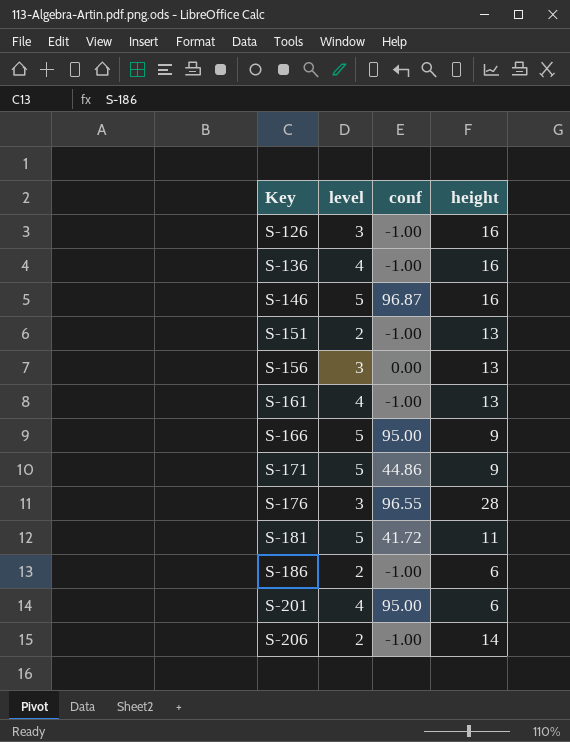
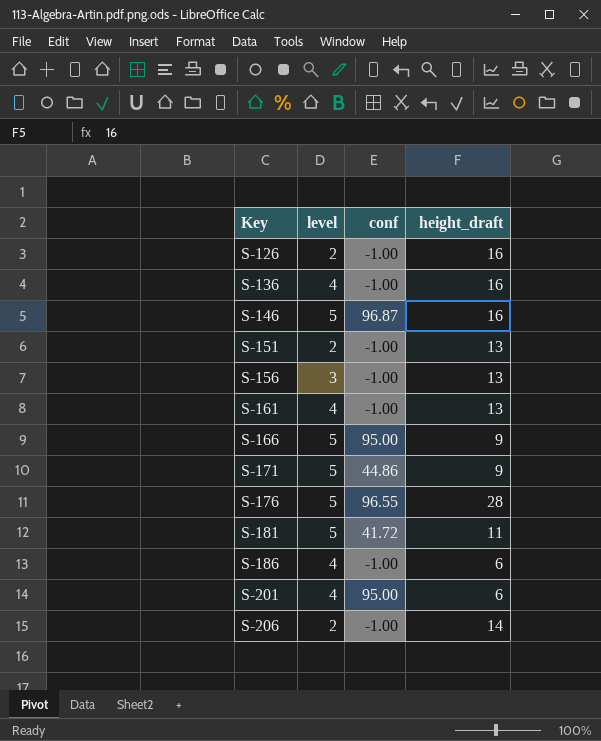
column name: height -> height_draft
S-126 | level: 3 -> 2
S-156 | conf: 0.00 -> -1.00
S-176 | level: 3 -> 5
S-186 | level: 2 -> 4

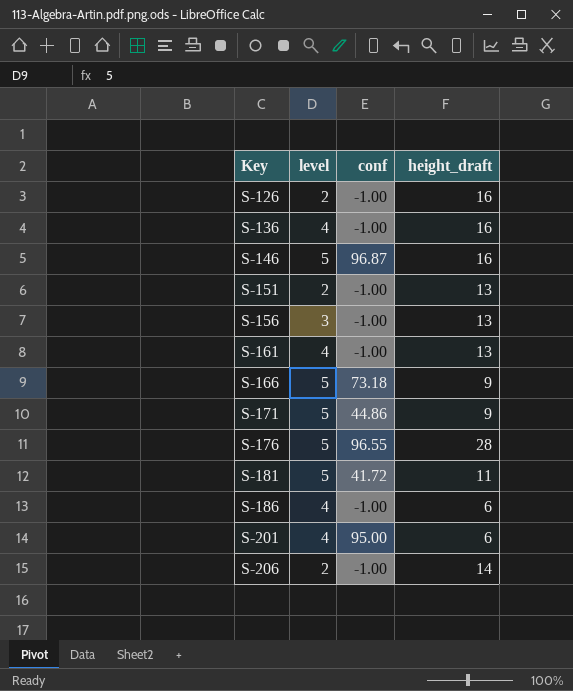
S-166 | conf: 95.00 -> 73.18

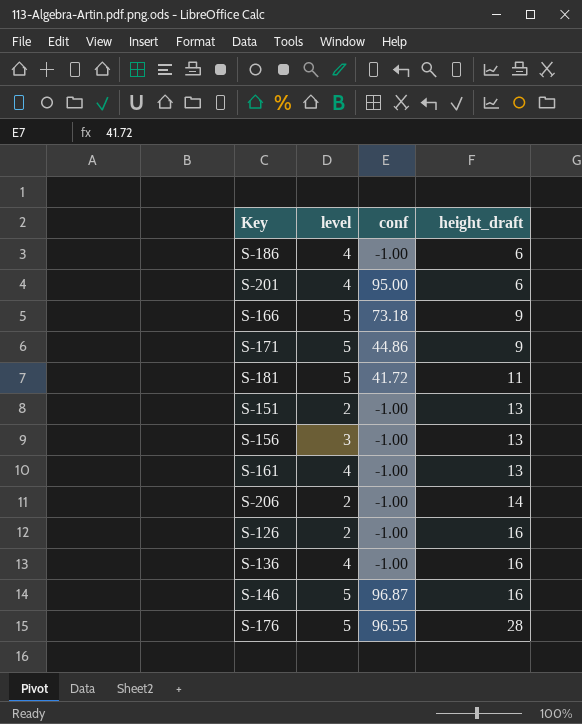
row order: Key ascending -> height_draft ascending

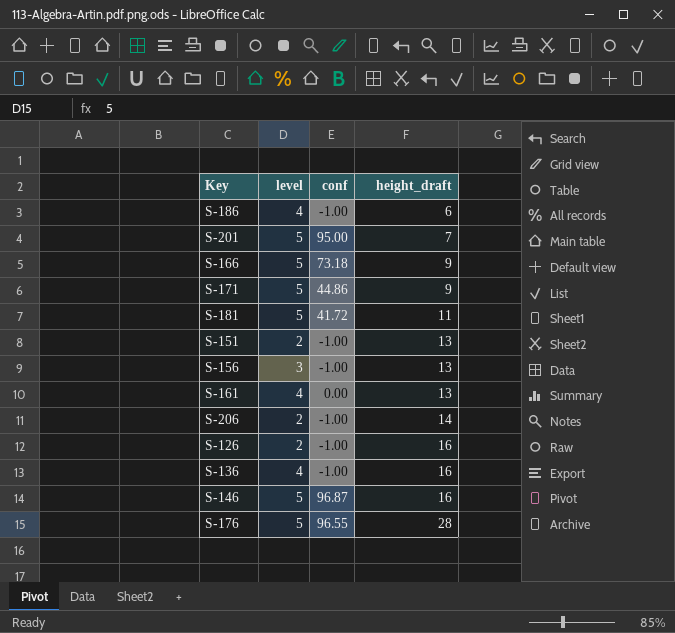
S-201 | level: 4 -> 5
S-201 | height_draft: 6 -> 7
S-161 | conf: -1.00 -> 0.00

